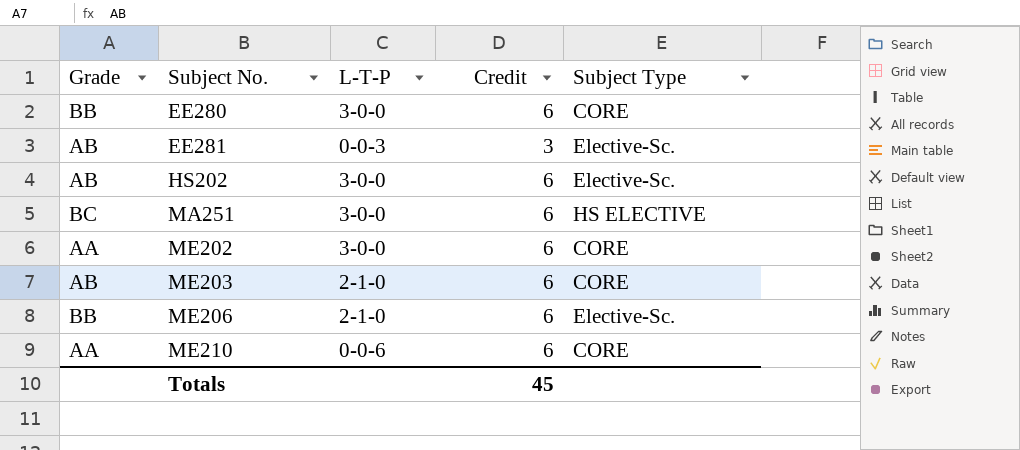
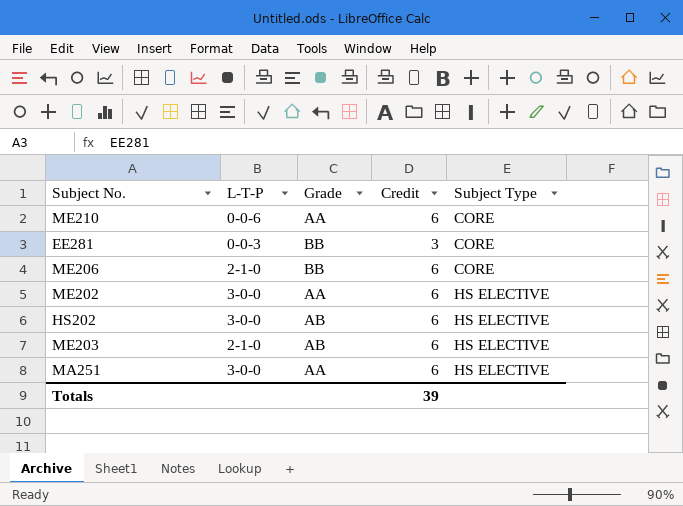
row order: Subject No. ascending -> Subject Type ascending
column Grade | position: 1 -> 3
row EE280: BB | 3-0-0 | 6 | CORE -> none
EE281 | Grade: AB -> BB
EE281 | Subject Type: Elective-Sc. -> CORE
ME206 | Subject Type: Elective-Sc. -> CORE
ME202 | Subject Type: CORE -> HS ELECTIVE
HS202 | Subject Type: Elective-Sc. -> HS ELECTIVE
ME203 | Subject Type: CORE -> HS ELECTIVE
MA251 | Grade: BC -> AA
Totals | Credit: 45 -> 39

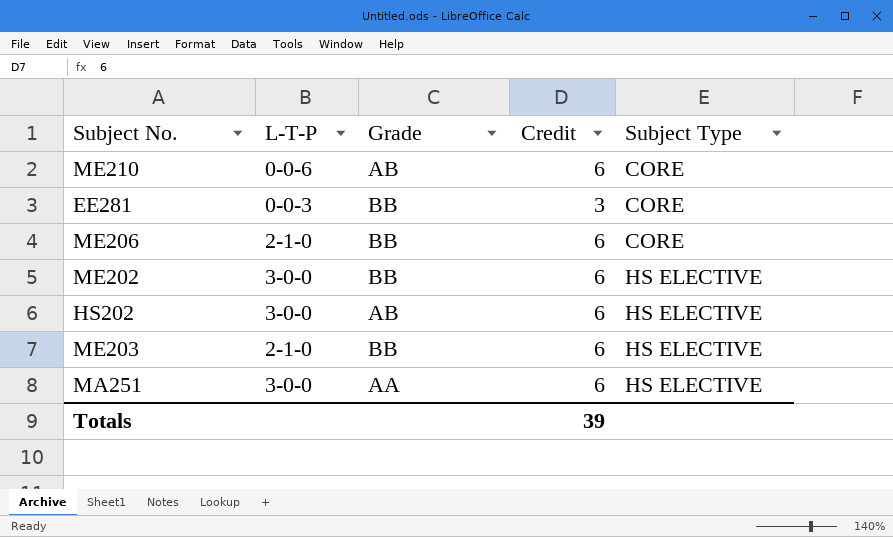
ME210 | Grade: AA -> AB
ME202 | Grade: AA -> BB
ME203 | Grade: AB -> BB

